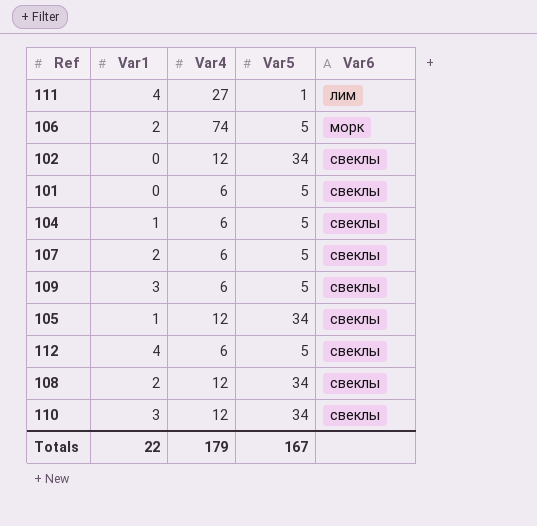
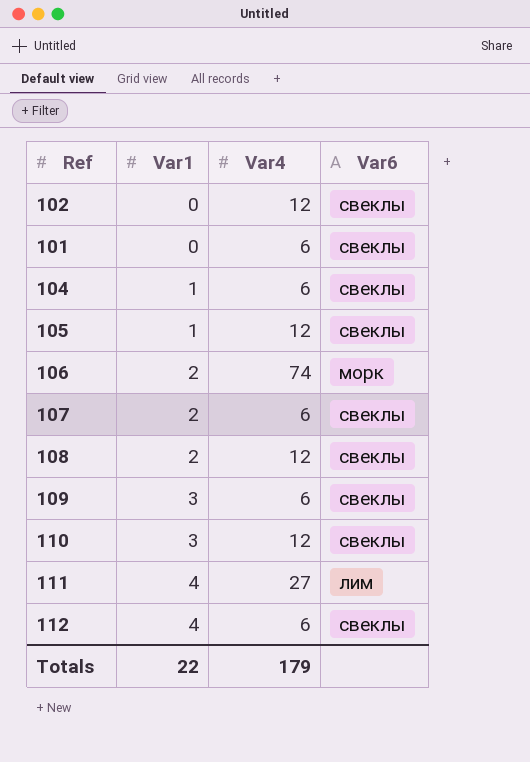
row order: Var6 ascending -> Var1 ascending
column Var5 | position: 4 -> none

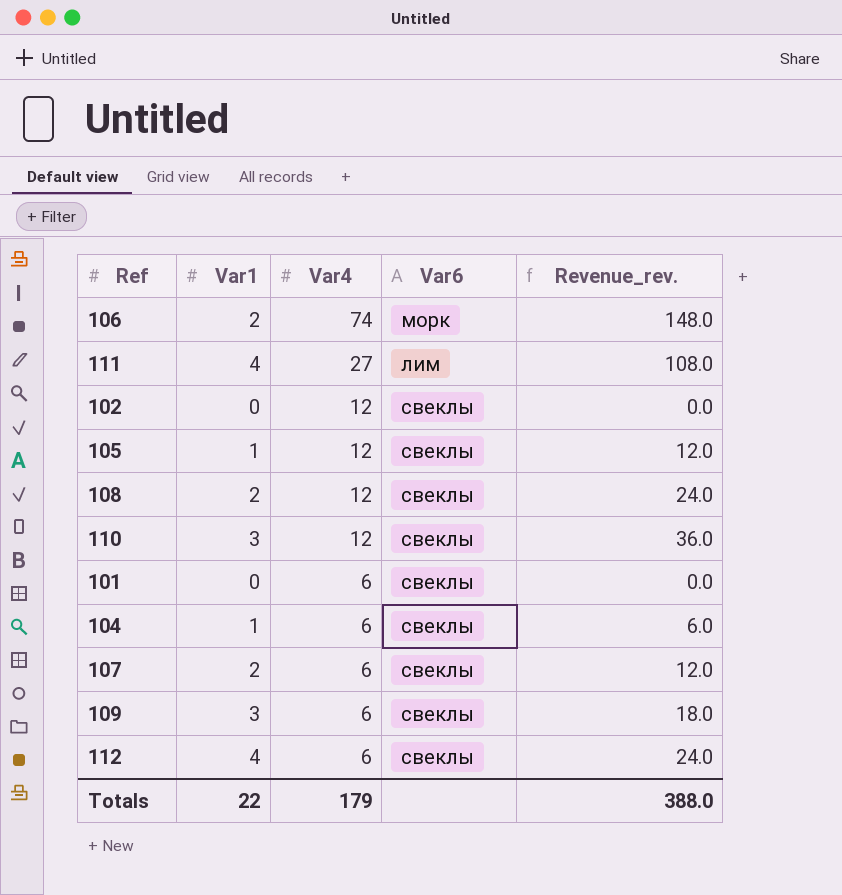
row order: Var1 ascending -> Var4 descending
column Revenue_rev. | formula: none -> [Var1] * [Var4]

